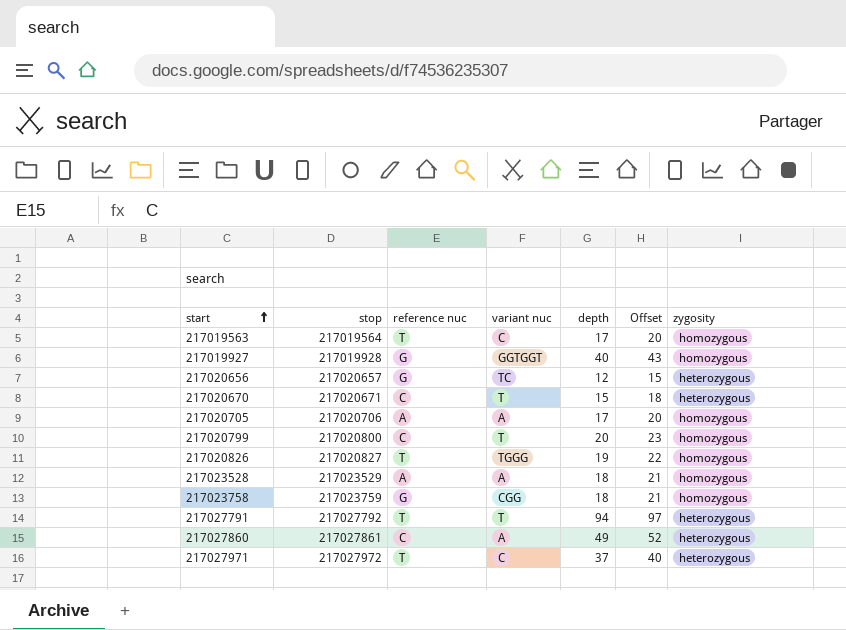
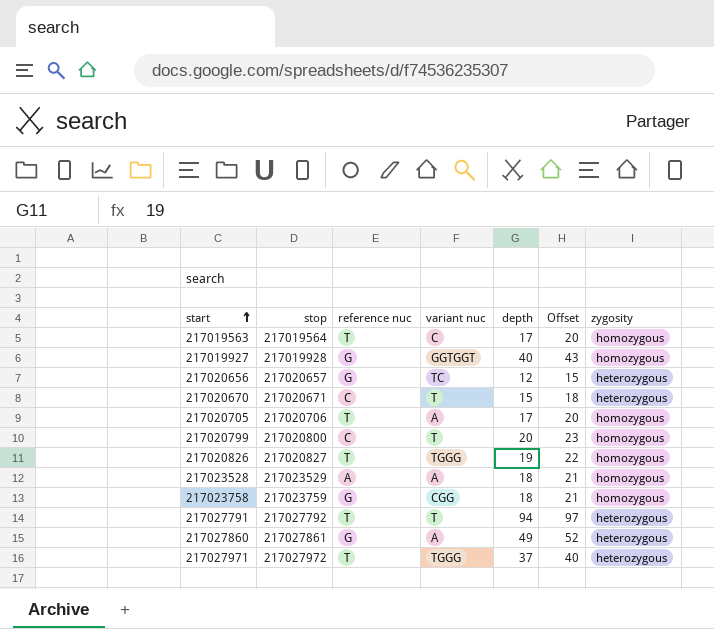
217020705 | reference nuc: A -> T
217027860 | reference nuc: C -> G
217027971 | variant nuc: C -> TGGG

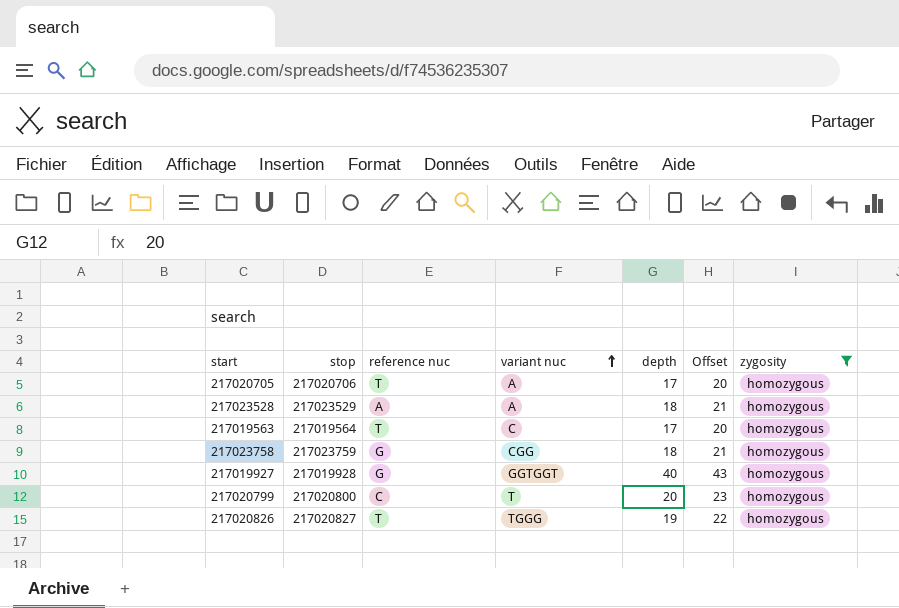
filter: none -> zygosity = homozygous
row order: start ascending -> variant nuc ascending

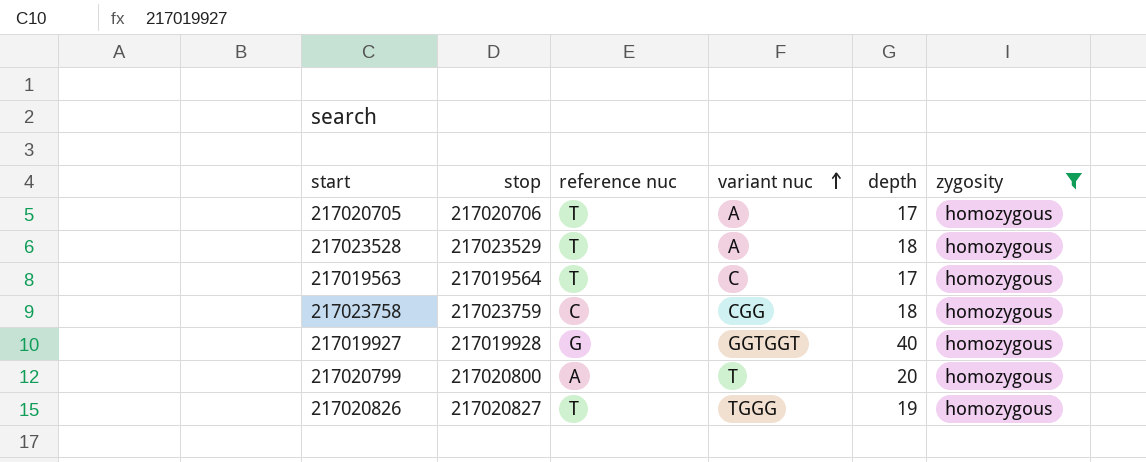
column Offset | formula: [depth] + 3 -> none
217023528 | reference nuc: A -> T
217023758 | reference nuc: G -> C
217020799 | reference nuc: C -> A

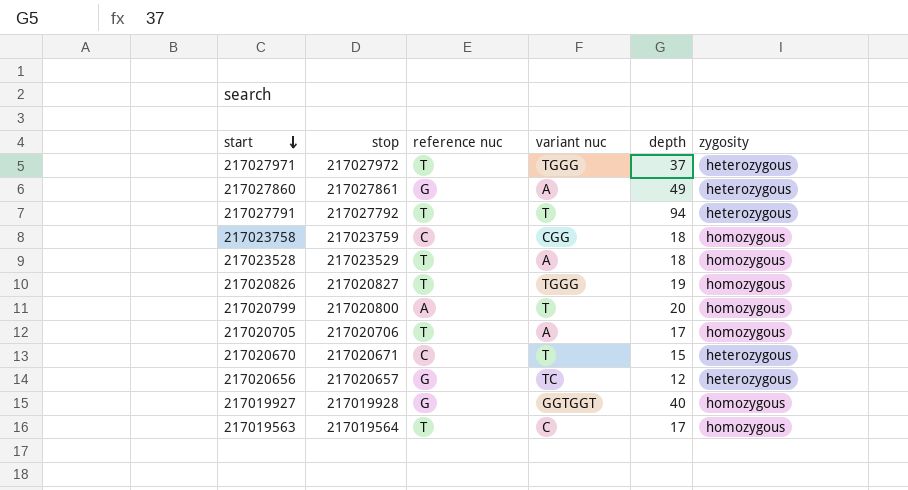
filter: zygosity = homozygous -> none
row order: variant nuc ascending -> start descending

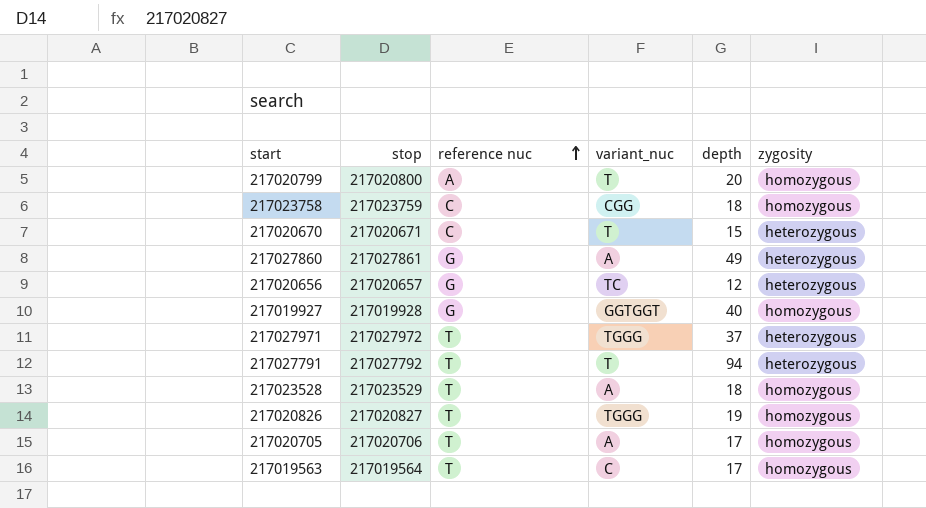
row order: start descending -> reference nuc ascending
column name: variant nuc -> variant_nuc

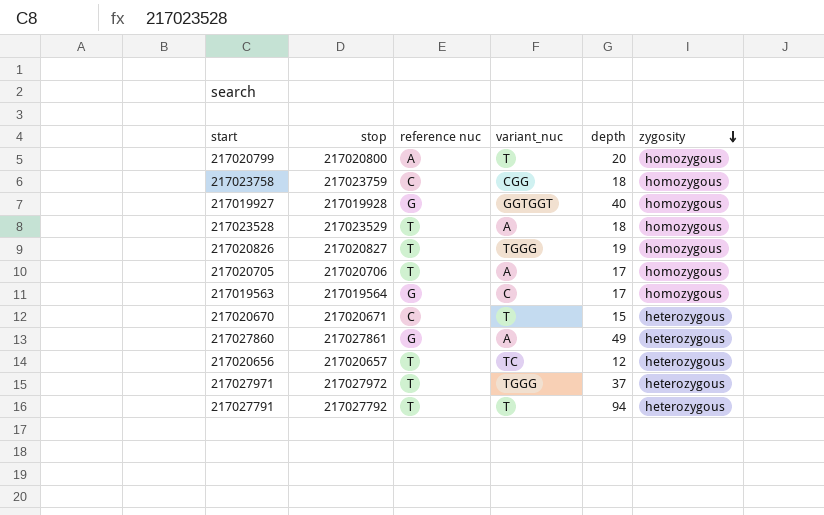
row order: reference nuc ascending -> zygosity descending
217019563 | reference nuc: T -> G
217020656 | reference nuc: G -> T

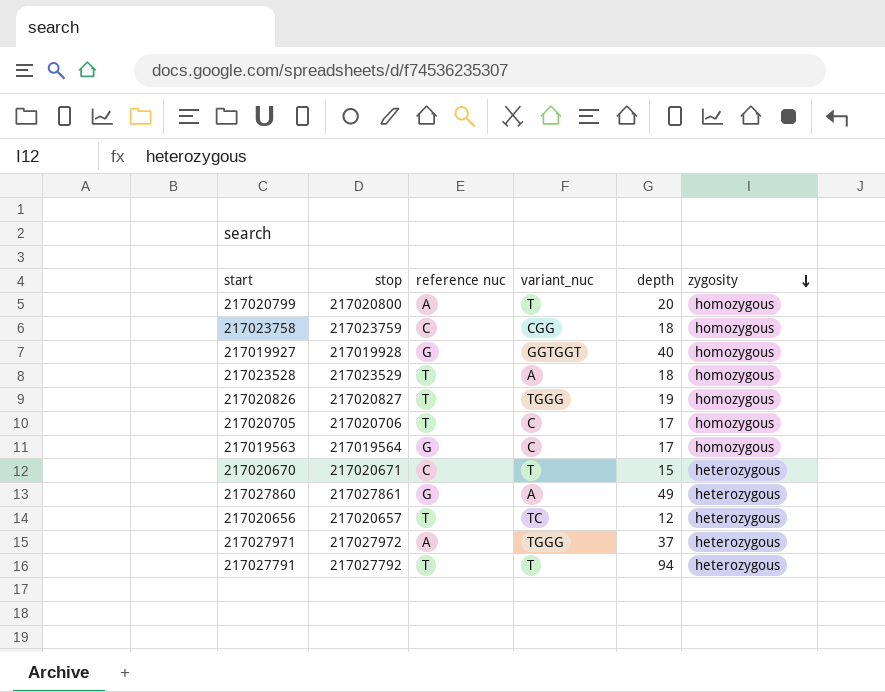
217020705 | variant_nuc: A -> C
217027971 | reference nuc: T -> A

